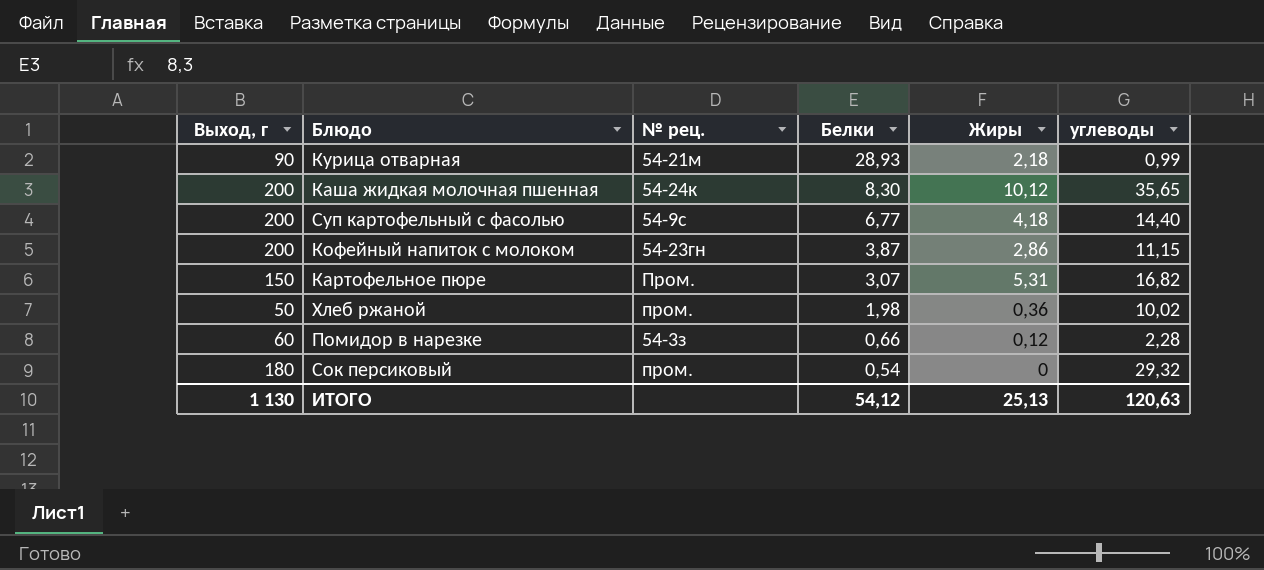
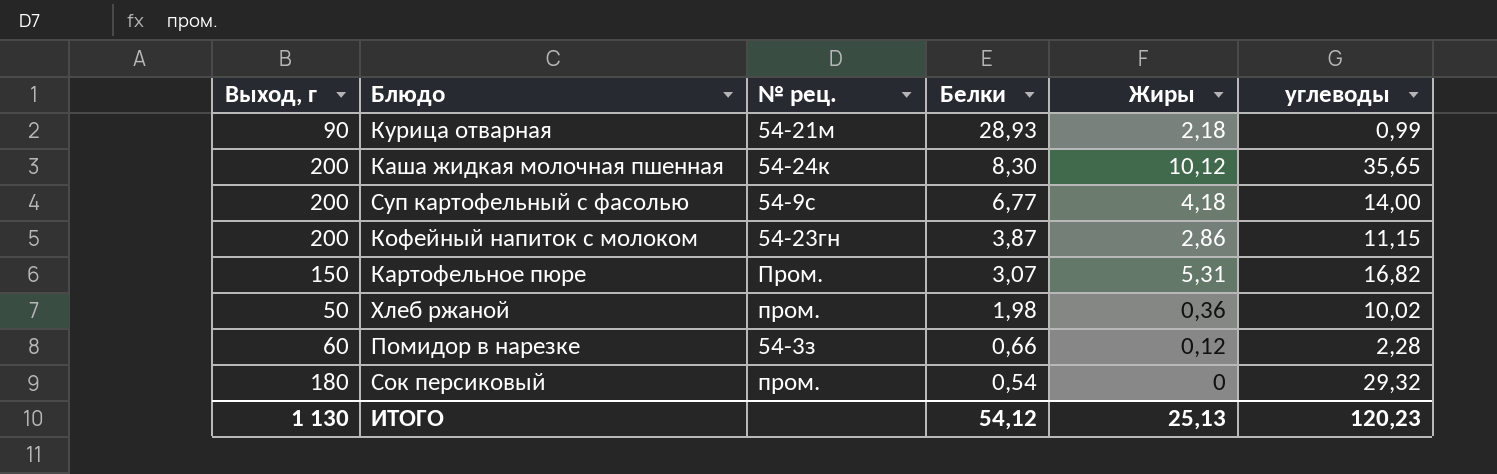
Суп картофельный с фасолью | углеводы: 14,40 -> 14,00
ИТОГО | углеводы: 120,63 -> 120,23

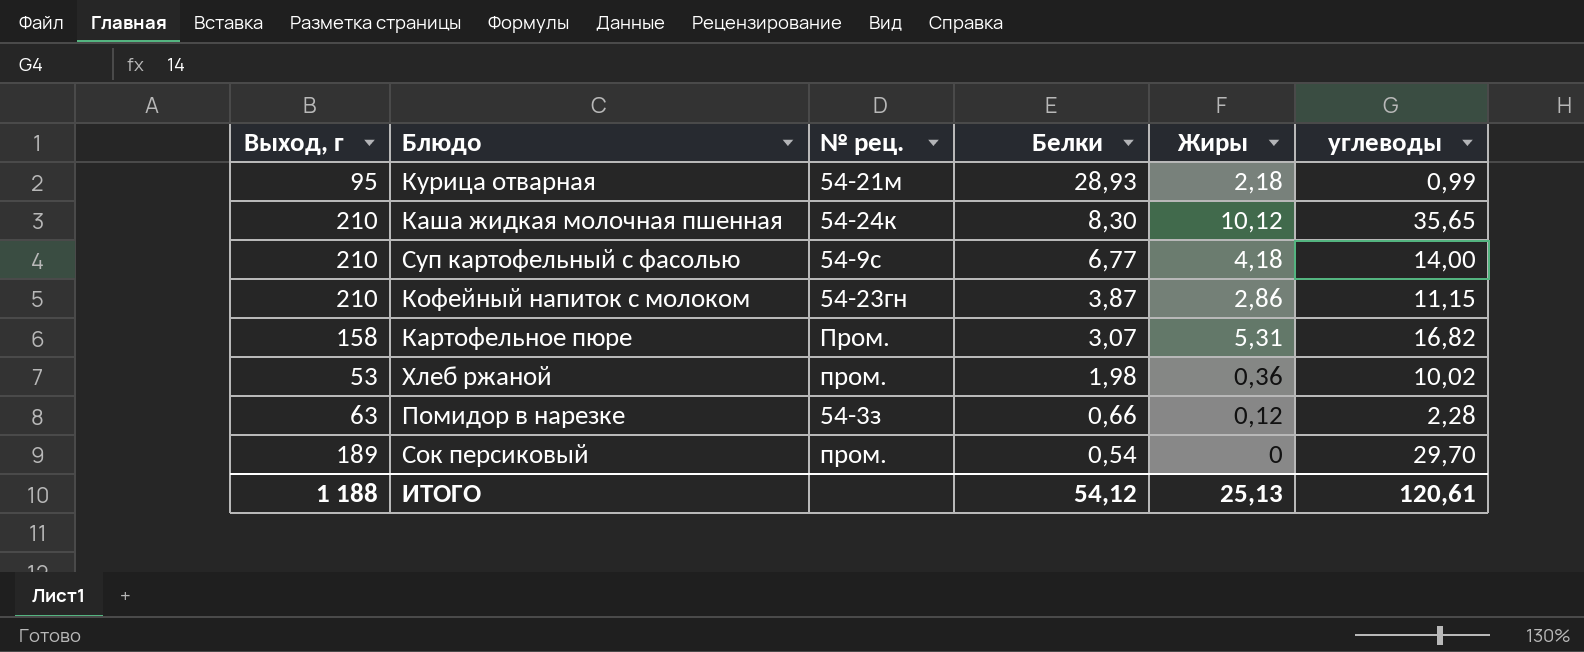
Курица отварная | Выход, г: 90 -> 95
Каша жидкая молочная пшенная | Выход, г: 200 -> 210
Суп картофельный с фасолью | Выход, г: 200 -> 210
Кофейный напиток с молоком | Выход, г: 200 -> 210
Картофельное пюре | Выход, г: 150 -> 158
Хлеб ржаной | Выход, г: 50 -> 53
Помидор в нарезке | Выход, г: 60 -> 63
Сок персиковый | Выход, г: 180 -> 189
Сок персиковый | углеводы: 29,32 -> 29,70
ИТОГО | Выход, г: 1 130 -> 1 188
ИТОГО | углеводы: 120,23 -> 120,61

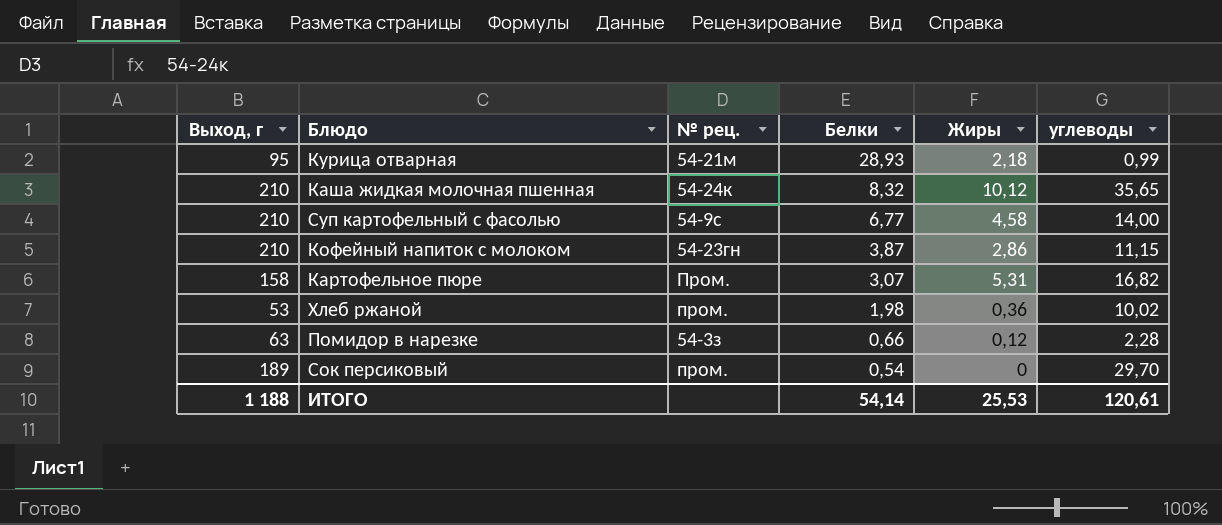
Каша жидкая молочная пшенная | Белки: 8,30 -> 8,32
Суп картофельный с фасолью | Жиры: 4,18 -> 4,58
ИТОГО | Белки: 54,12 -> 54,14
ИТОГО | Жиры: 25,13 -> 25,53

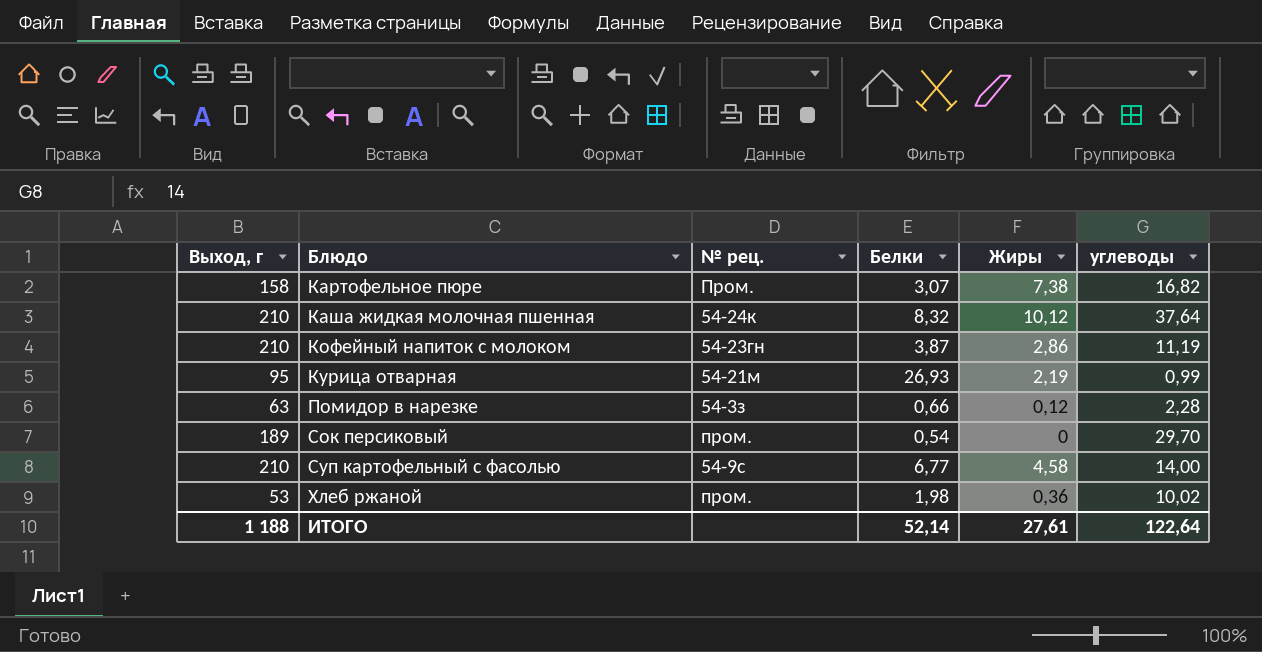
row order: Белки descending -> Блюдо ascending
Картофельное пюре | Жиры: 5,31 -> 7,38
Каша жидкая молочная пшенная | углеводы: 35,65 -> 37,64
Кофейный напиток с молоком | углеводы: 11,15 -> 11,19
Курица отварная | Белки: 28,93 -> 26,93
Курица отварная | Жиры: 2,18 -> 2,19
ИТОГО | Белки: 54,14 -> 52,14
ИТОГО | Жиры: 25,53 -> 27,61
ИТОГО | углеводы: 120,61 -> 122,64

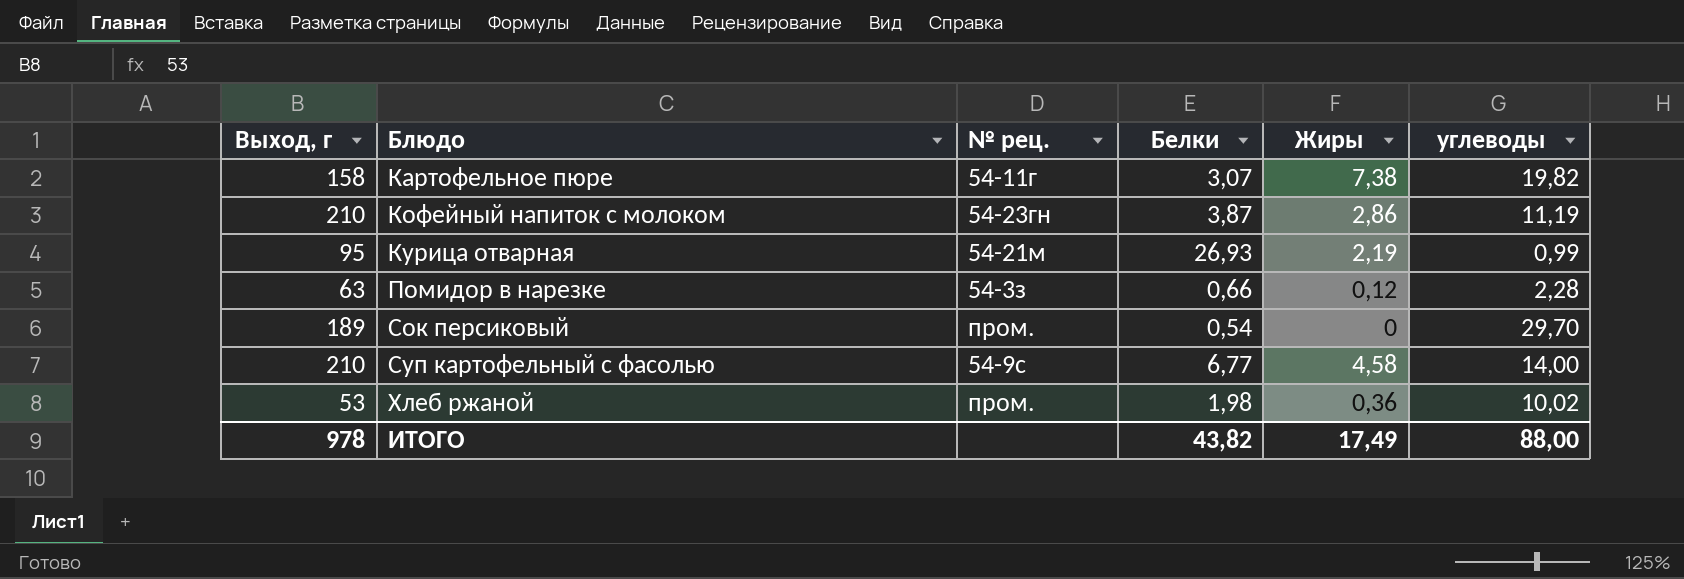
row Каша жидкая молочная пшенная: 210 | 54-24к | 8,32 | 10,12 | 37,64 -> none
Картофельное пюре | № рец.: Пром. -> 54-11г
Картофельное пюре | углеводы: 16,82 -> 19,82
ИТОГО | Выход, г: 1 188 -> 978
ИТОГО | Белки: 52,14 -> 43,82
ИТОГО | Жиры: 27,61 -> 17,49
ИТОГО | углеводы: 122,64 -> 88,00

